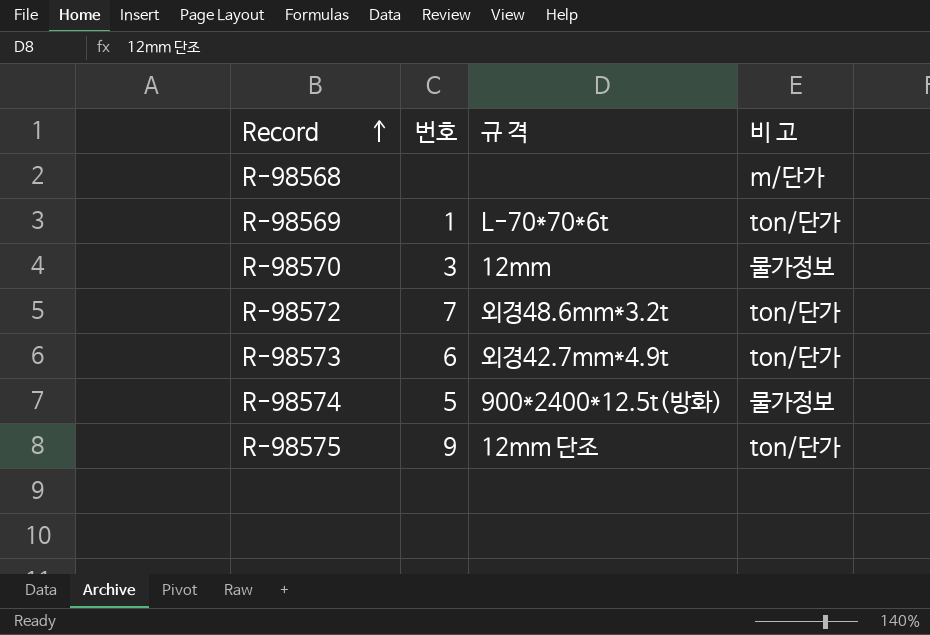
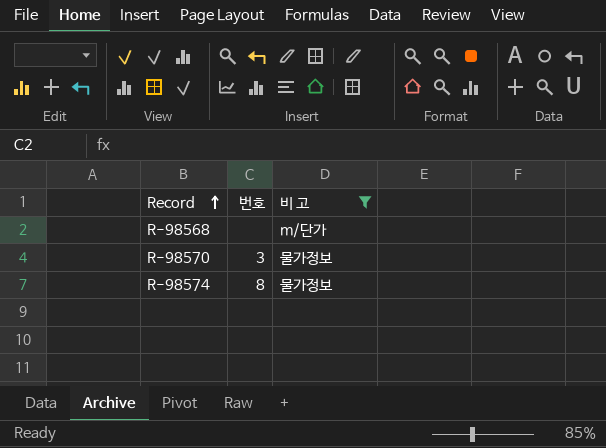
filter: none -> 비 고 != ton/단가
column 규 격 | position: 3 -> none
R-98574 | 번호: 5 -> 8

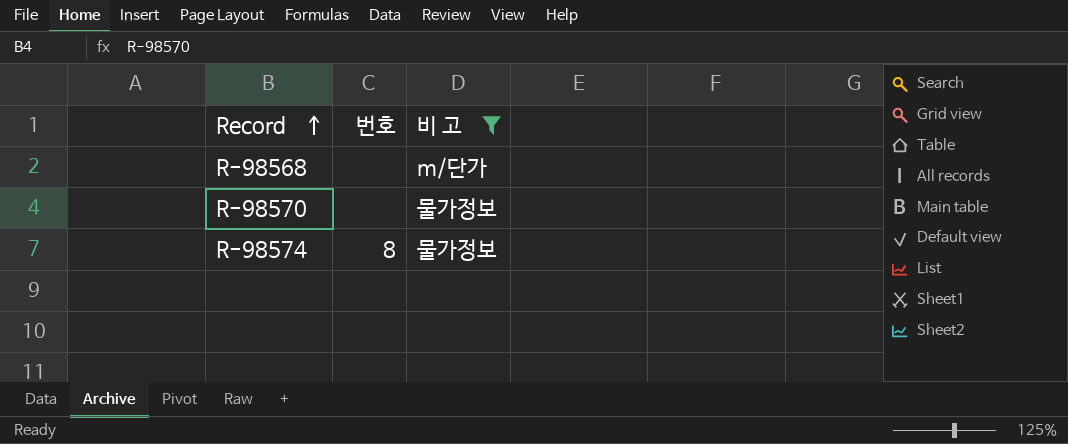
R-98570 | 번호: 3 -> none

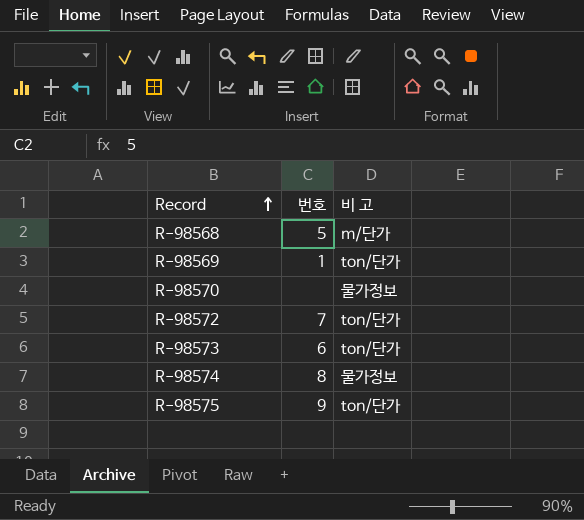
filter: 비 고 != ton/단가 -> none
R-98568 | 번호: none -> 5

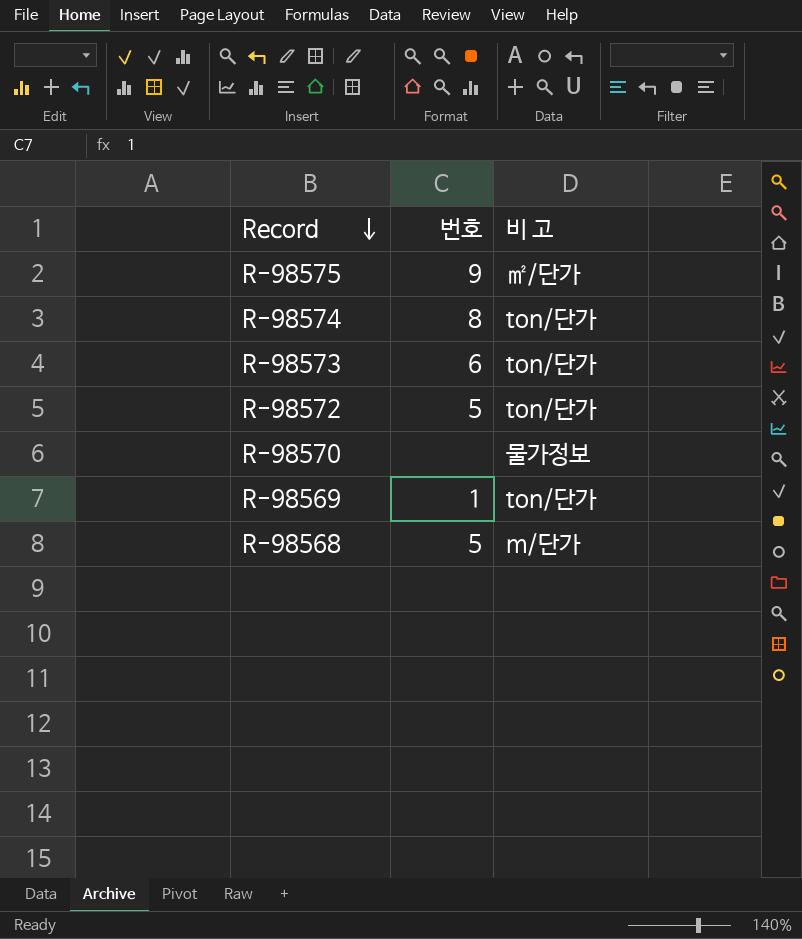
row order: Record ascending -> Record descending
R-98575 | 비 고: ton/단가 -> ㎡/단가
R-98574 | 비 고: 물가정보 -> ton/단가
R-98572 | 번호: 7 -> 5

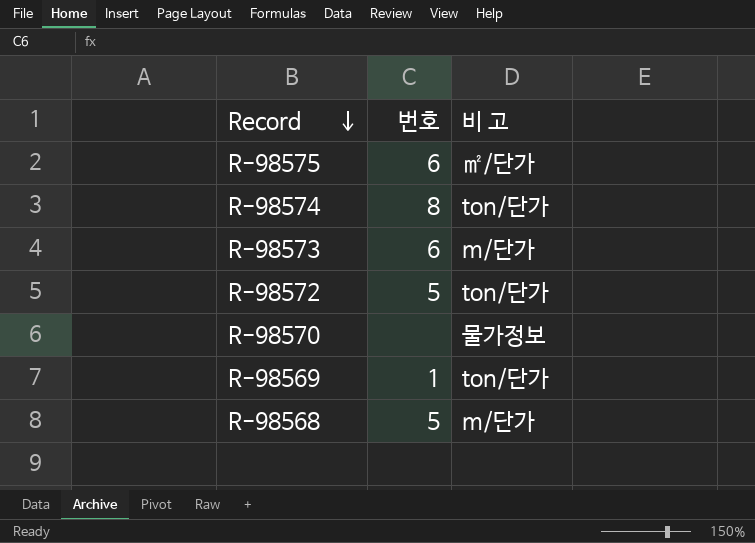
R-98575 | 번호: 9 -> 6
R-98573 | 비 고: ton/단가 -> m/단가

